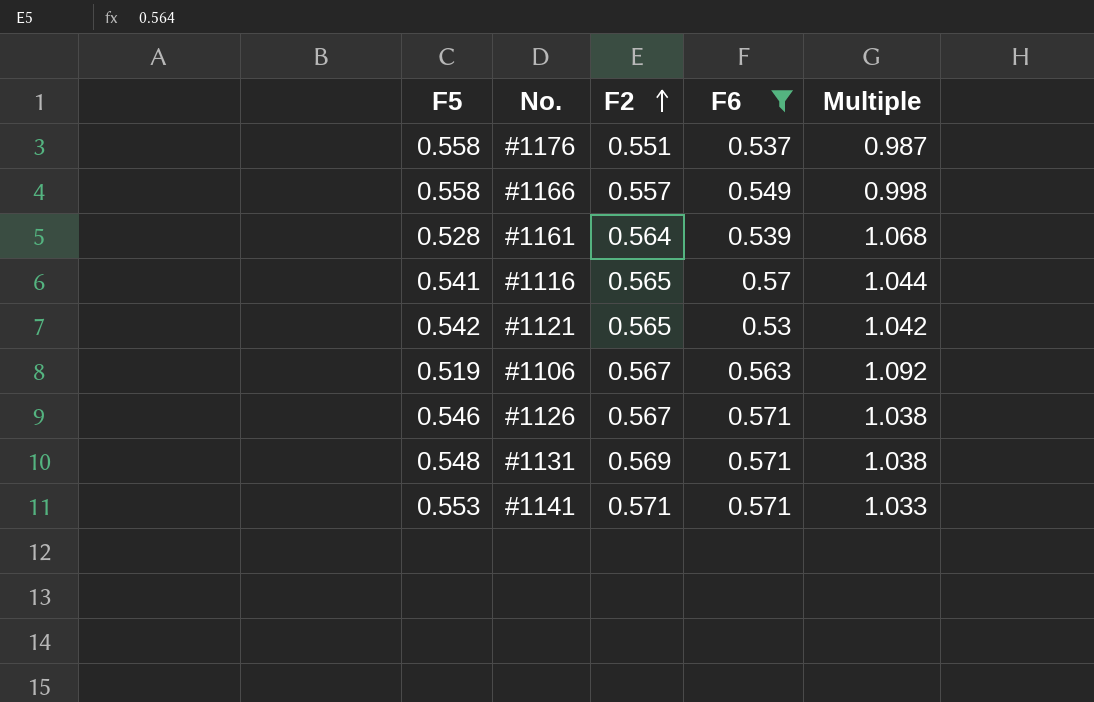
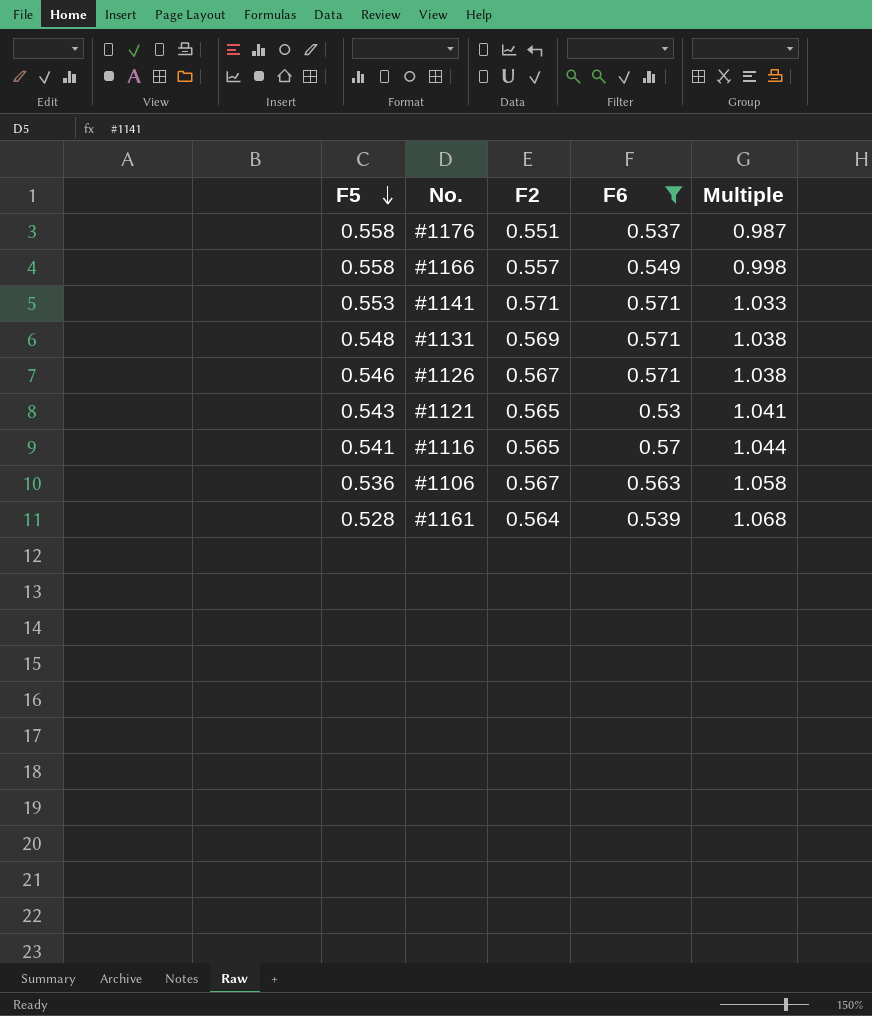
row order: F2 ascending -> F5 descending
#1121 | F5: 0.542 -> 0.543
#1121 | Multiple: 1.042 -> 1.041
#1106 | F5: 0.519 -> 0.536
#1106 | Multiple: 1.092 -> 1.058

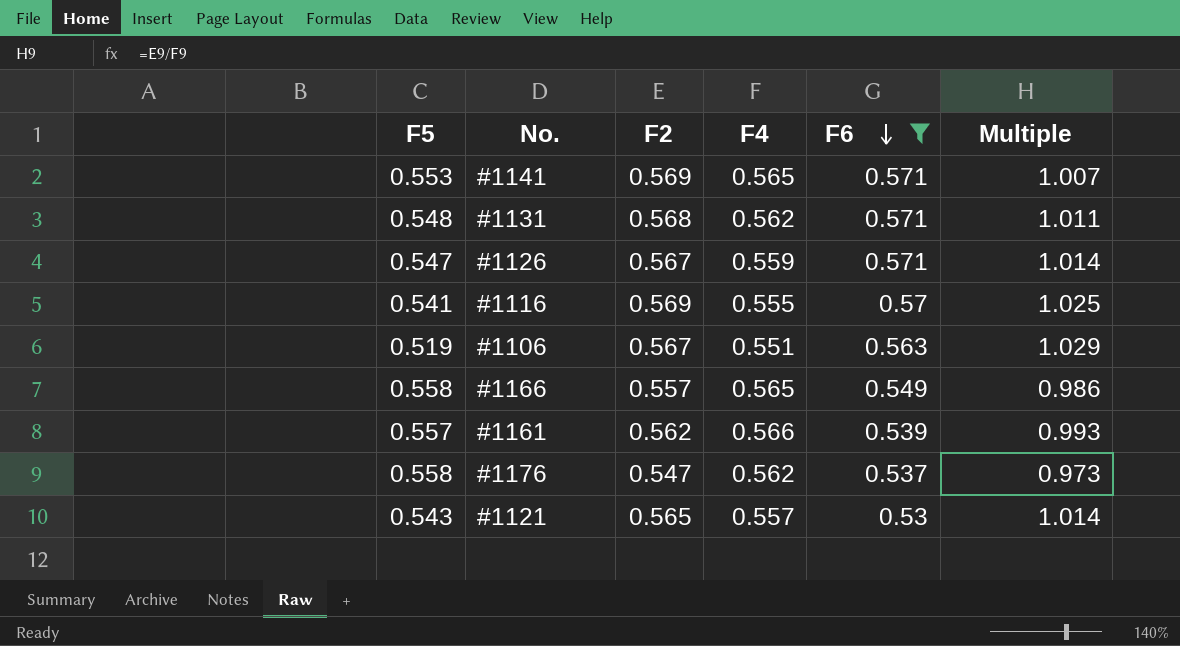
row order: F5 descending -> F6 descending
column F4 | position: none -> 4
column Multiple | formula: [F2] / [F5] -> [F2] / [F4]
#1141 | F2: 0.571 -> 0.569
#1131 | F2: 0.569 -> 0.568
#1126 | F5: 0.546 -> 0.547
#1116 | F2: 0.565 -> 0.569
#1106 | F5: 0.536 -> 0.519
#1161 | F5: 0.528 -> 0.557
#1161 | F2: 0.564 -> 0.562
#1176 | F2: 0.551 -> 0.547

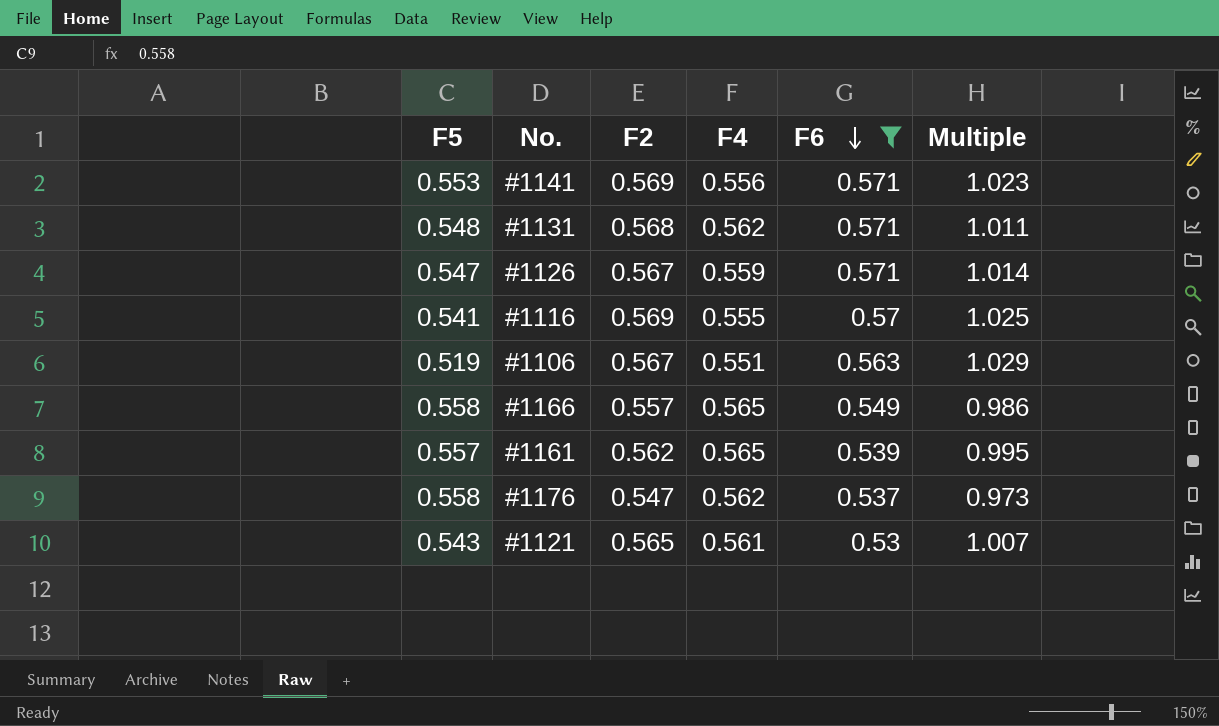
#1141 | F4: 0.565 -> 0.556
#1141 | Multiple: 1.007 -> 1.023
#1161 | F4: 0.566 -> 0.565
#1161 | Multiple: 0.993 -> 0.995
#1121 | F4: 0.557 -> 0.561
#1121 | Multiple: 1.014 -> 1.007

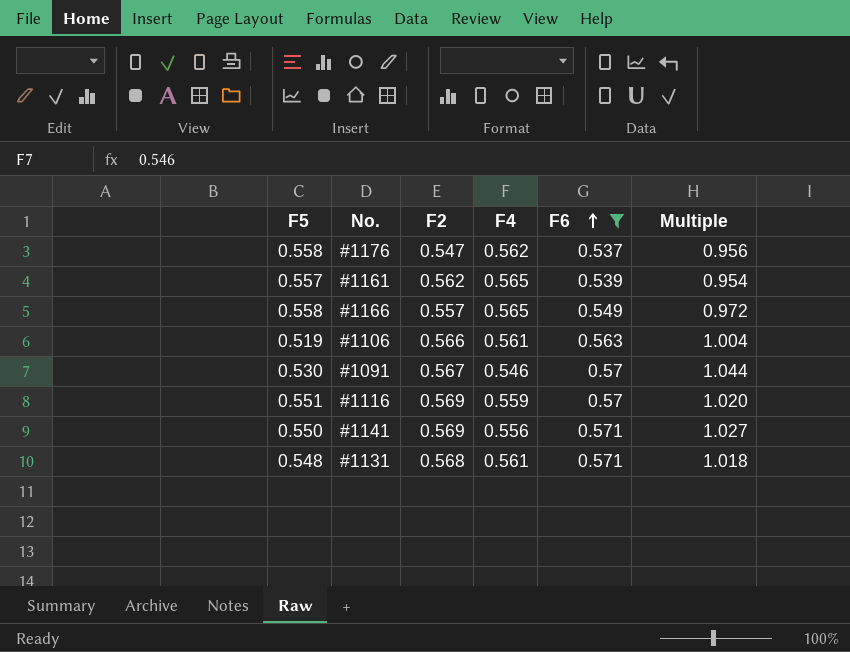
row order: F6 descending -> F6 ascending
column Multiple | formula: [F2] / [F4] -> [F6] / [F4]
row #1126: 0.547 | 0.567 | 0.559 | 0.571 | 1.014 -> none
row #1121: 0.543 | 0.565 | 0.561 | 0.53 | 1.007 -> none
#1106 | F2: 0.567 -> 0.566
#1106 | F4: 0.551 -> 0.561
row #1091: none -> 0.530 | 0.567 | 0.546 | 0.57 | 1.044
#1116 | F5: 0.541 -> 0.551
#1116 | F4: 0.555 -> 0.559
#1141 | F5: 0.553 -> 0.550
#1131 | F4: 0.562 -> 0.561

